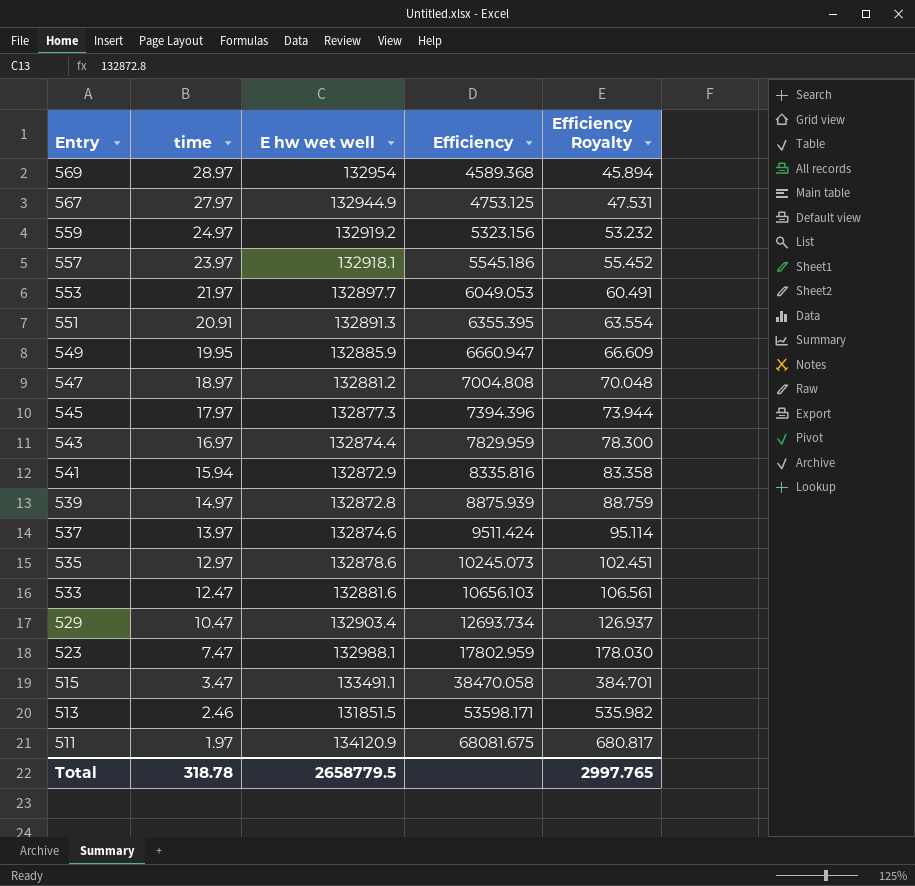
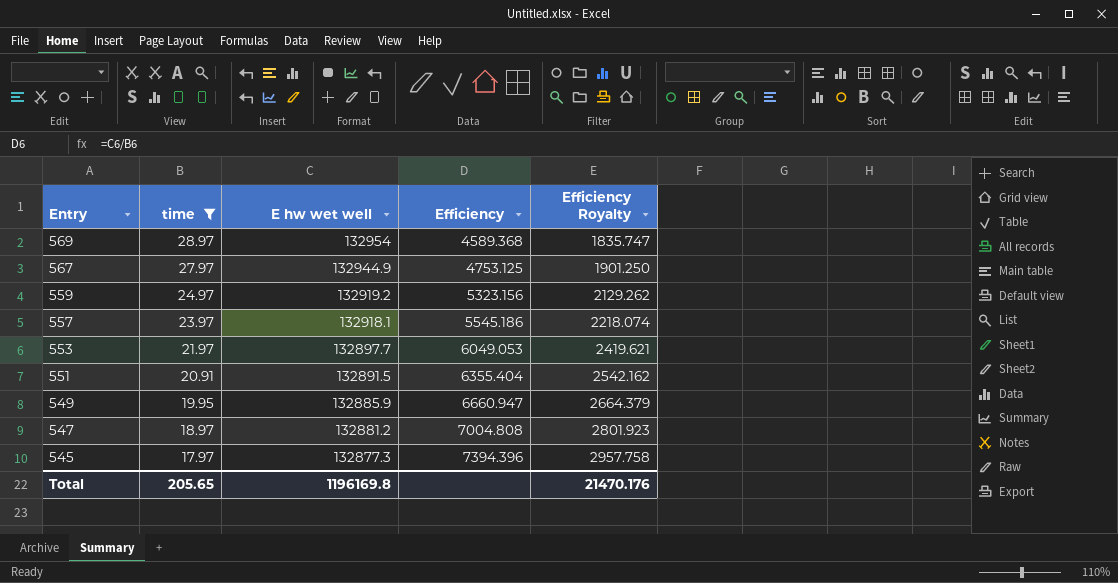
filter: none -> time >= 17.97
column Efficiency Royalty | formula: [Efficiency] * 0.01 -> [Efficiency] * 0.4
551 | E hw wet well: 132891.3 -> 132891.5
551 | Efficiency: 6355.395 -> 6355.404
Total | time: 318.78 -> 205.65
Total | E hw wet well: 2658779.5 -> 1196169.8
Total | Efficiency Royalty: 2997.765 -> 21470.176

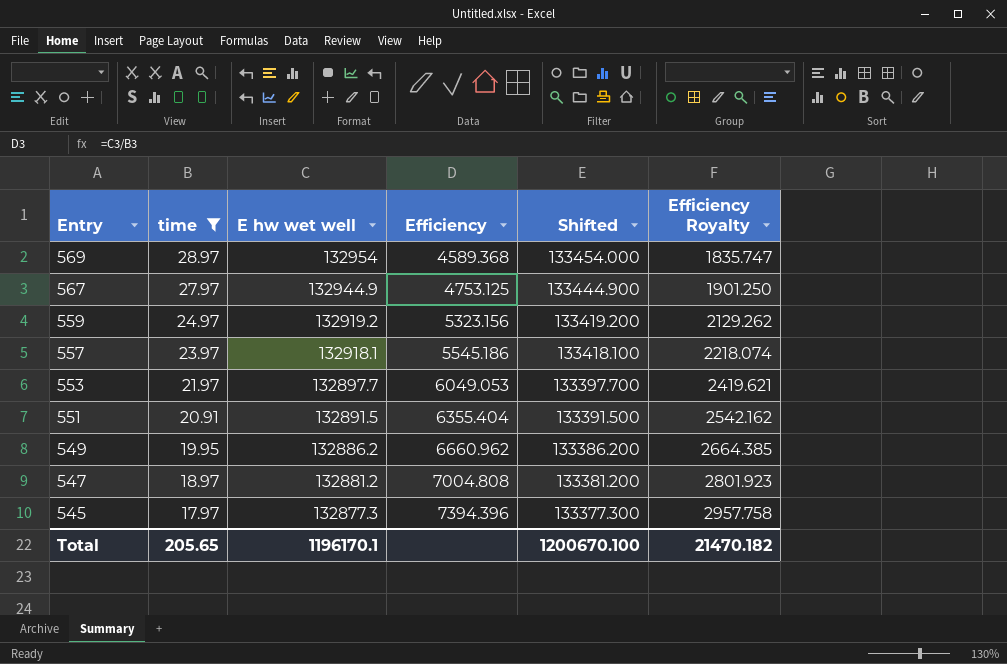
column Shifted | formula: none -> [E hw wet well] + 500
549 | E hw wet well: 132885.9 -> 132886.2
549 | Efficiency: 6660.947 -> 6660.962
549 | Efficiency Royalty: 2664.379 -> 2664.385
Total | E hw wet well: 1196169.8 -> 1196170.1
Total | Efficiency Royalty: 21470.176 -> 21470.182

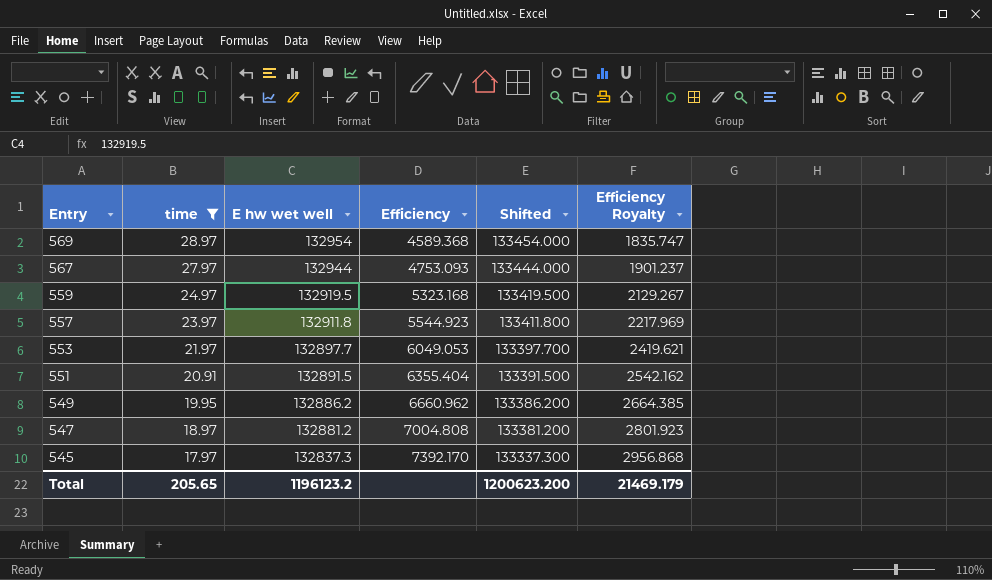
567 | E hw wet well: 132944.9 -> 132944
567 | Efficiency: 4753.125 -> 4753.093
567 | Shifted: 133444.900 -> 133444.000
567 | Efficiency Royalty: 1901.250 -> 1901.237
559 | E hw wet well: 132919.2 -> 132919.5
559 | Efficiency: 5323.156 -> 5323.168
559 | Shifted: 133419.200 -> 133419.500
559 | Efficiency Royalty: 2129.262 -> 2129.267
557 | E hw wet well: 132918.1 -> 132911.8
557 | Efficiency: 5545.186 -> 5544.923
557 | Shifted: 133418.100 -> 133411.800
557 | Efficiency Royalty: 2218.074 -> 2217.969
545 | E hw wet well: 132877.3 -> 132837.3
545 | Efficiency: 7394.396 -> 7392.170
545 | Shifted: 133377.300 -> 133337.300
545 | Efficiency Royalty: 2957.758 -> 2956.868
Total | E hw wet well: 1196170.1 -> 1196123.2
Total | Shifted: 1200670.100 -> 1200623.200
Total | Efficiency Royalty: 21470.182 -> 21469.179

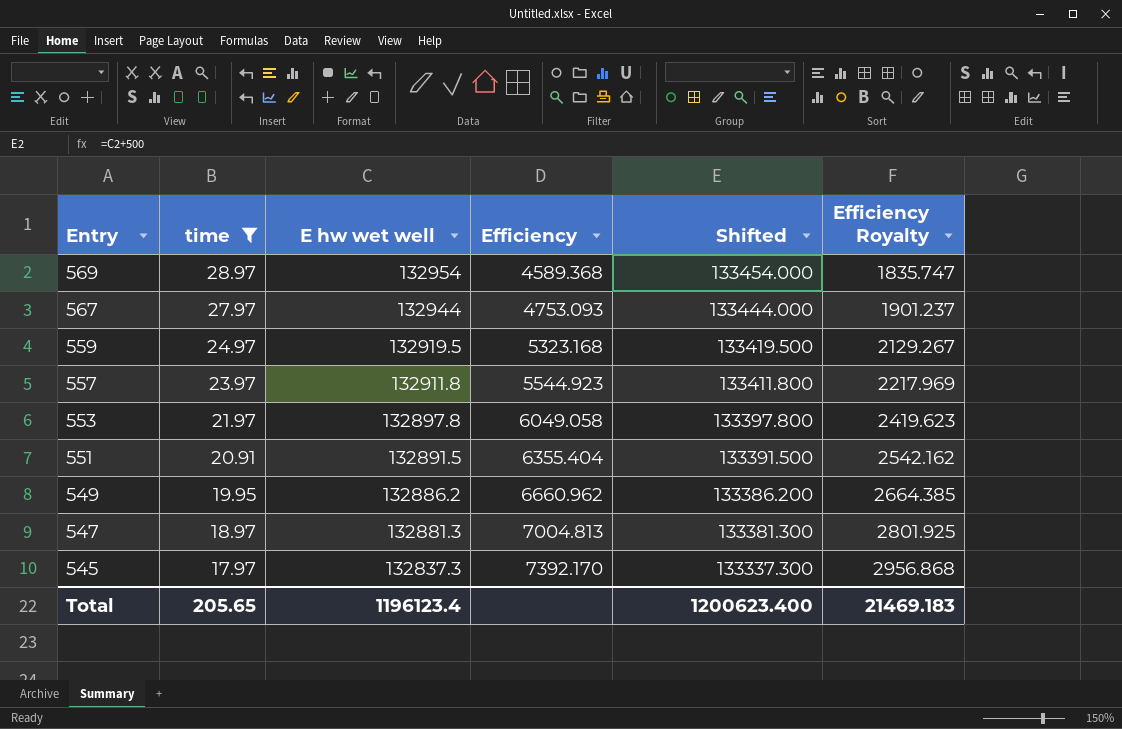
553 | E hw wet well: 132897.7 -> 132897.8
553 | Efficiency: 6049.053 -> 6049.058
553 | Shifted: 133397.700 -> 133397.800
553 | Efficiency Royalty: 2419.621 -> 2419.623
547 | E hw wet well: 132881.2 -> 132881.3
547 | Efficiency: 7004.808 -> 7004.813
547 | Shifted: 133381.200 -> 133381.300
547 | Efficiency Royalty: 2801.923 -> 2801.925
Total | E hw wet well: 1196123.2 -> 1196123.4
Total | Shifted: 1200623.200 -> 1200623.400
Total | Efficiency Royalty: 21469.179 -> 21469.183

